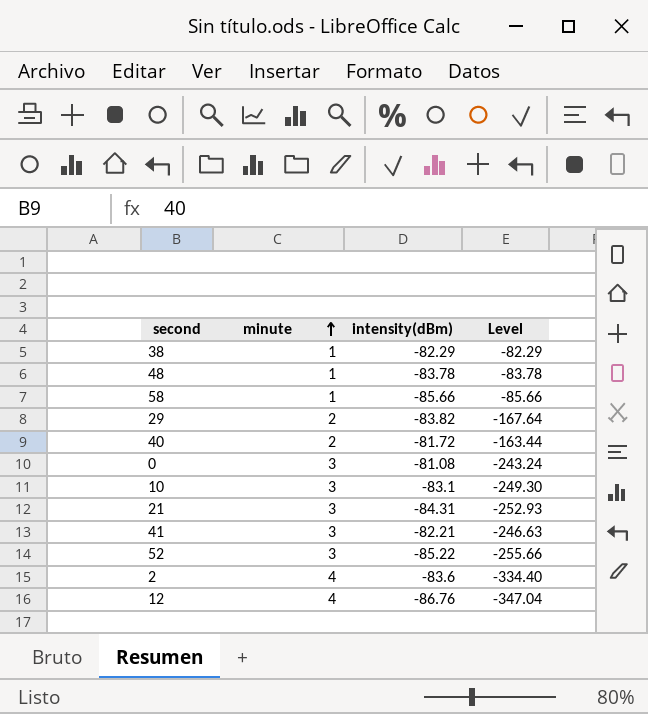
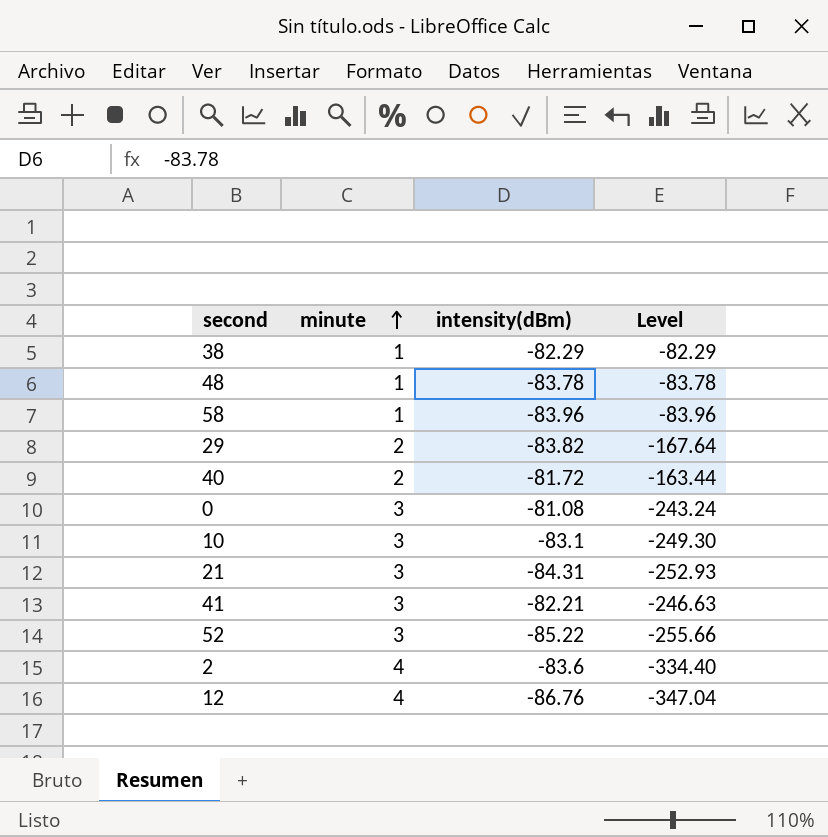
58 | intensity(dBm): -85.66 -> -83.96
58 | Level: -85.66 -> -83.96

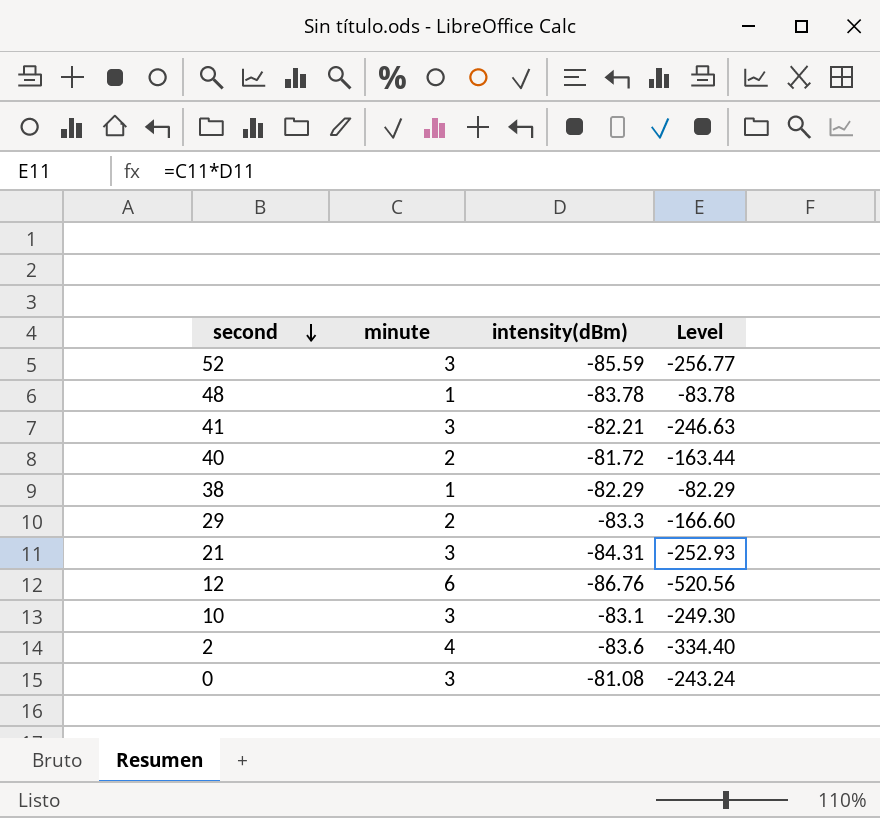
row order: minute ascending -> second descending
row 58: 1 | -83.96 | -83.96 -> none
52 | intensity(dBm): -85.22 -> -85.59
52 | Level: -255.66 -> -256.77
29 | intensity(dBm): -83.82 -> -83.3
29 | Level: -167.64 -> -166.60
12 | minute: 4 -> 6
12 | Level: -347.04 -> -520.56

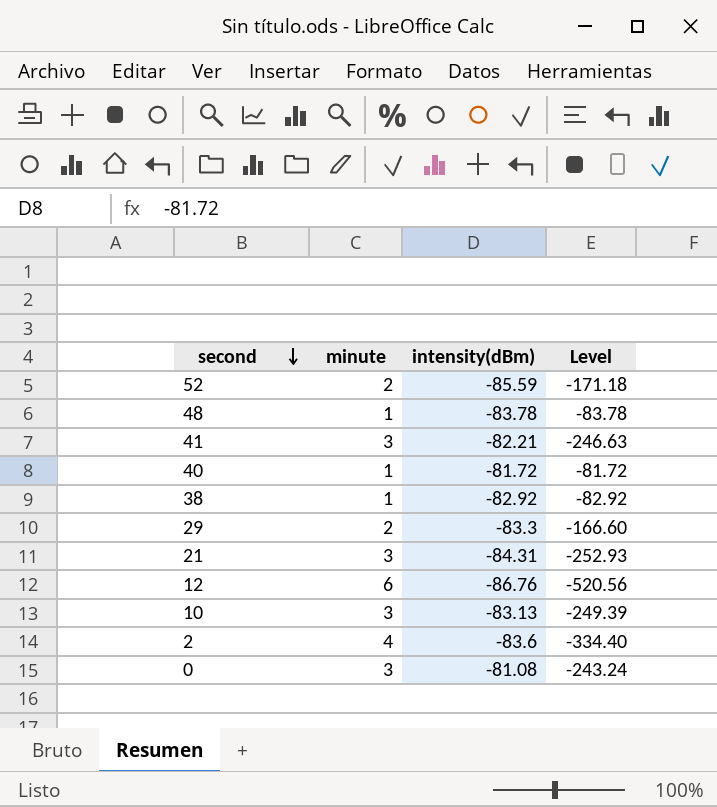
52 | minute: 3 -> 2
52 | Level: -256.77 -> -171.18
40 | minute: 2 -> 1
40 | Level: -163.44 -> -81.72
38 | intensity(dBm): -82.29 -> -82.92
38 | Level: -82.29 -> -82.92
10 | intensity(dBm): -83.1 -> -83.13
10 | Level: -249.30 -> -249.39

